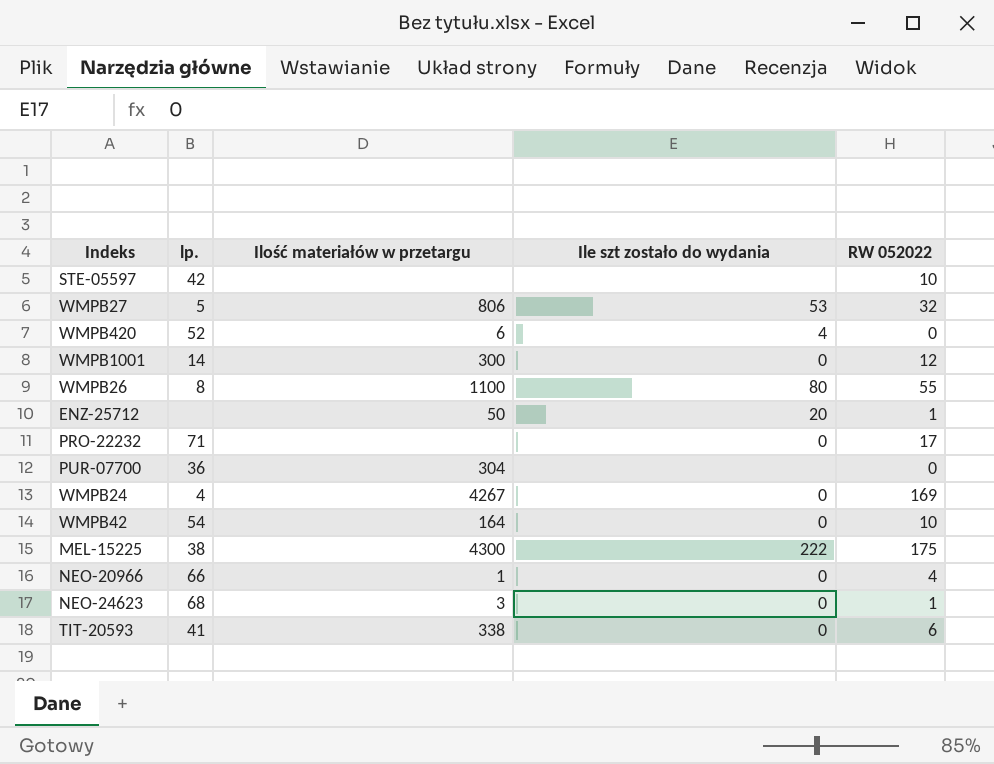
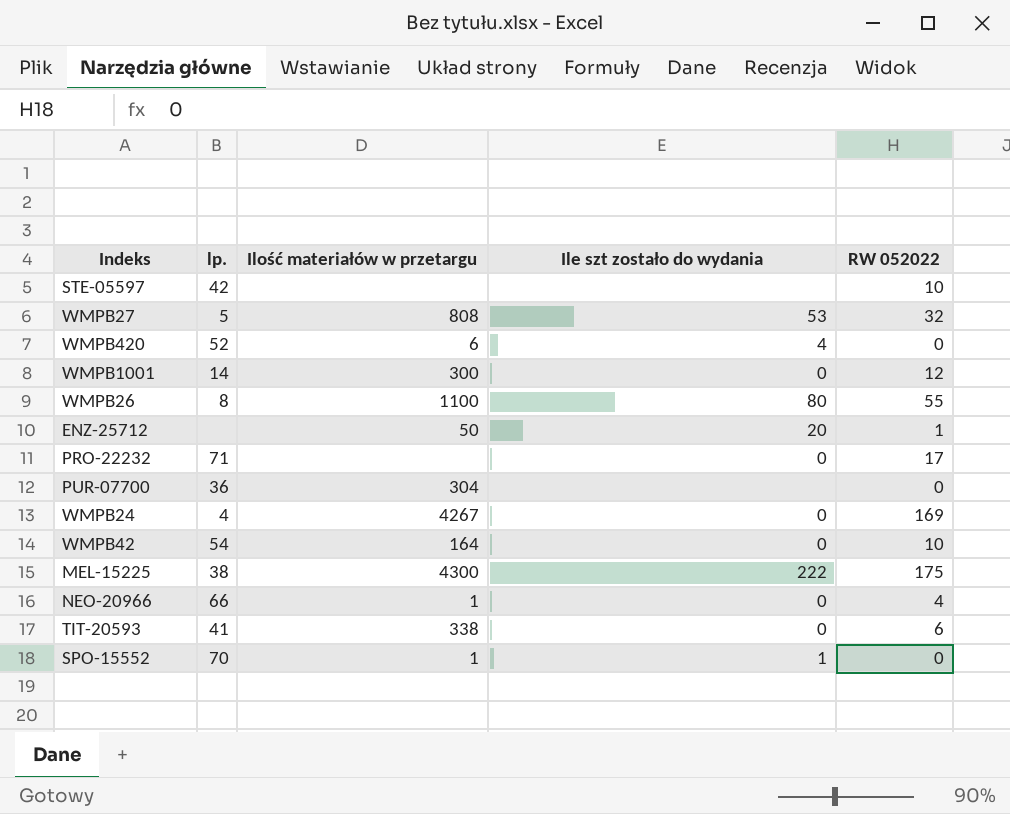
row NEO-24623: 68 | 3 | 0 | 1 -> none
WMPB27 | Ilość materiałów w przetargu: 806 -> 808
row SPO-15552: none -> 70 | 1 | 1 | 0

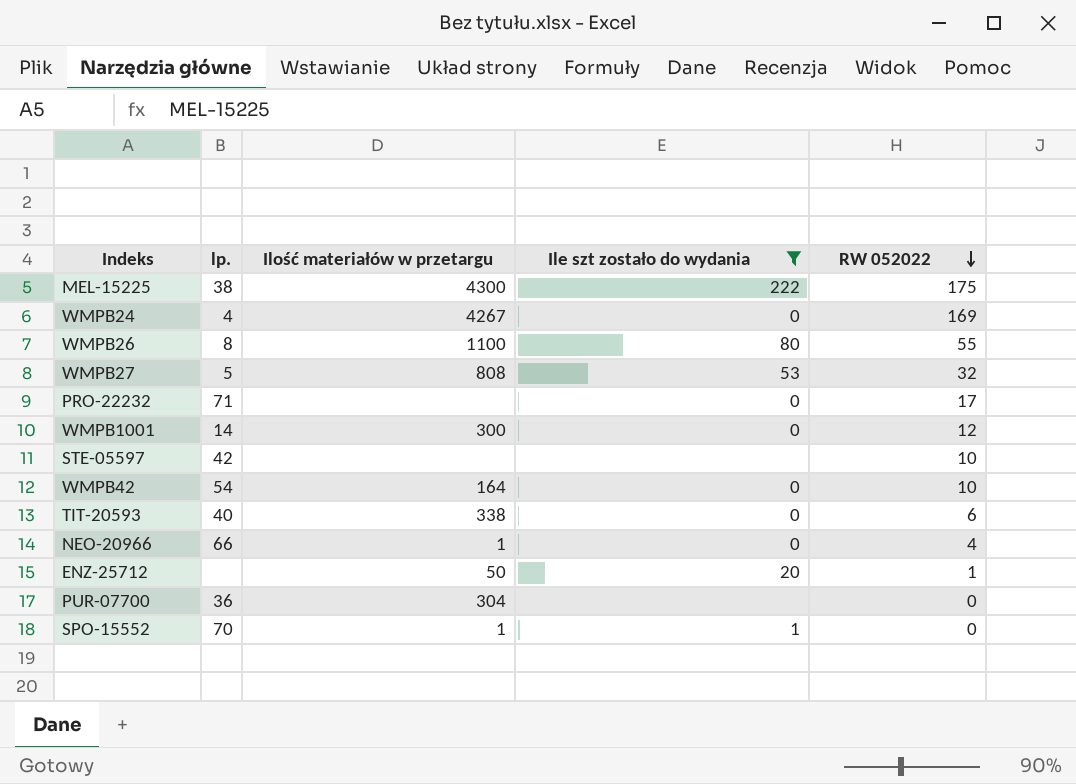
filter: none -> Ile szt zostało do wydania != 4
row order: none -> RW 052022 descending
TIT-20593 | lp.: 41 -> 40

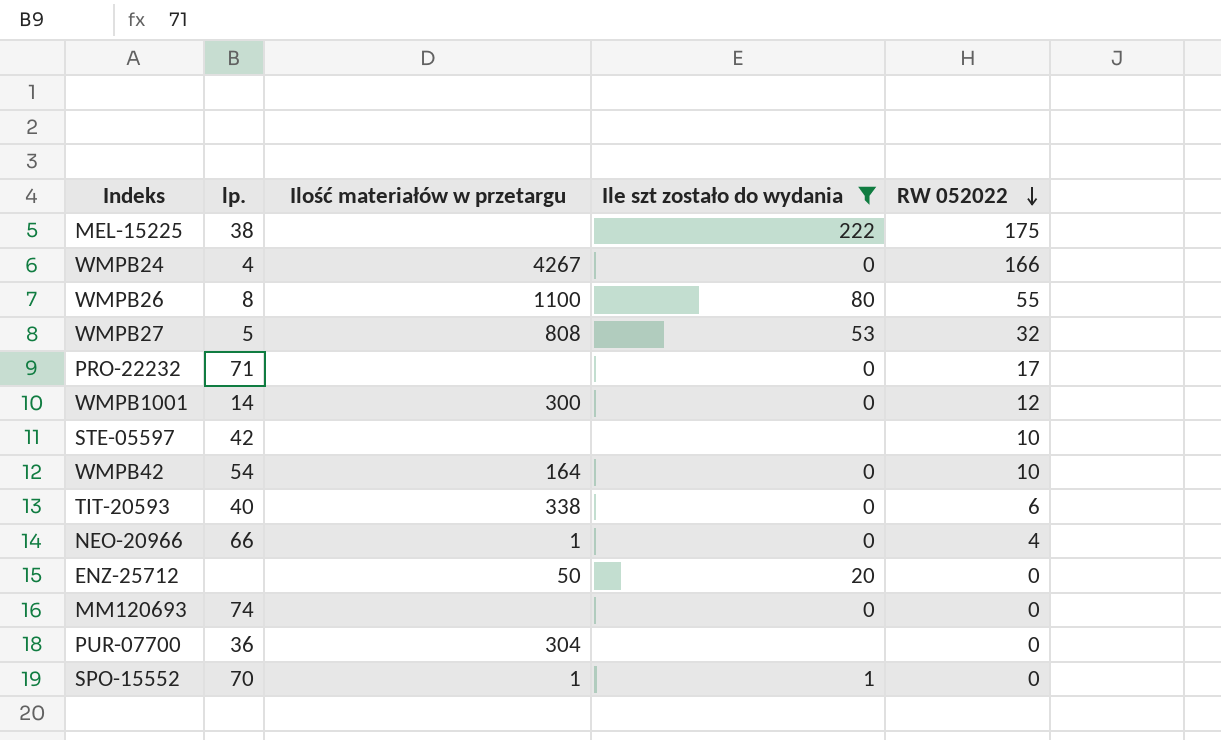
MEL-15225 | Ilość materiałów w przetargu: 4300 -> none
WMPB24 | RW 052022: 169 -> 166
ENZ-25712 | RW 052022: 1 -> 0
row MM120693: none -> 74 | none | 0 | 0

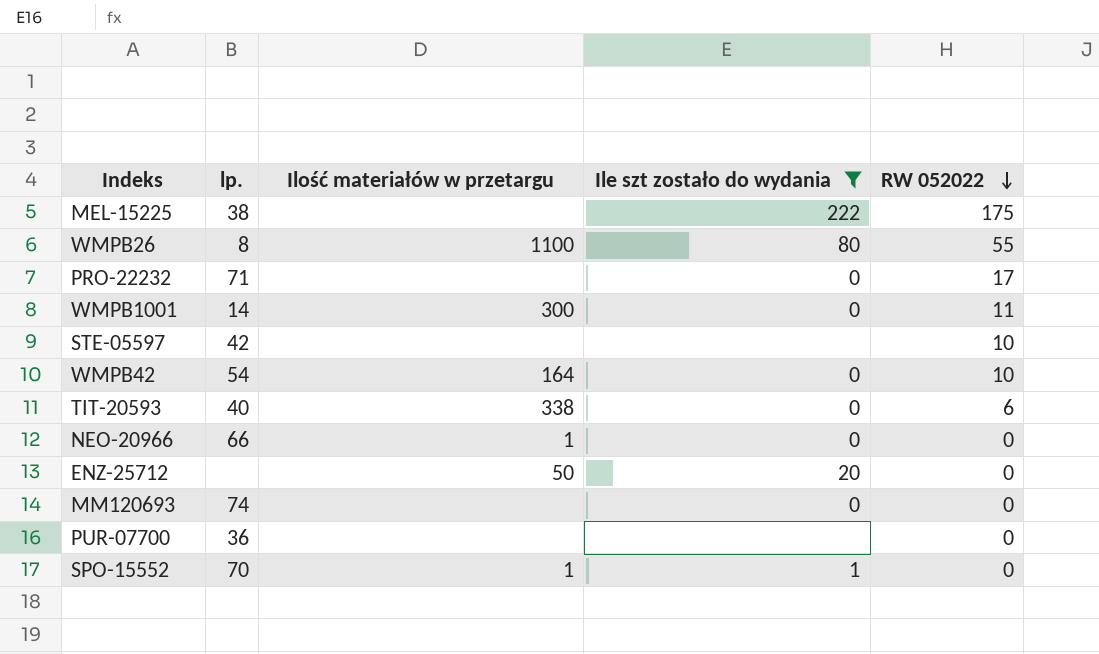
row WMPB24: 4 | 4267 | 0 | 166 -> none
row WMPB27: 5 | 808 | 53 | 32 -> none
WMPB1001 | RW 052022: 12 -> 11
NEO-20966 | RW 052022: 4 -> 0
PUR-07700 | Ilość materiałów w przetargu: 304 -> none

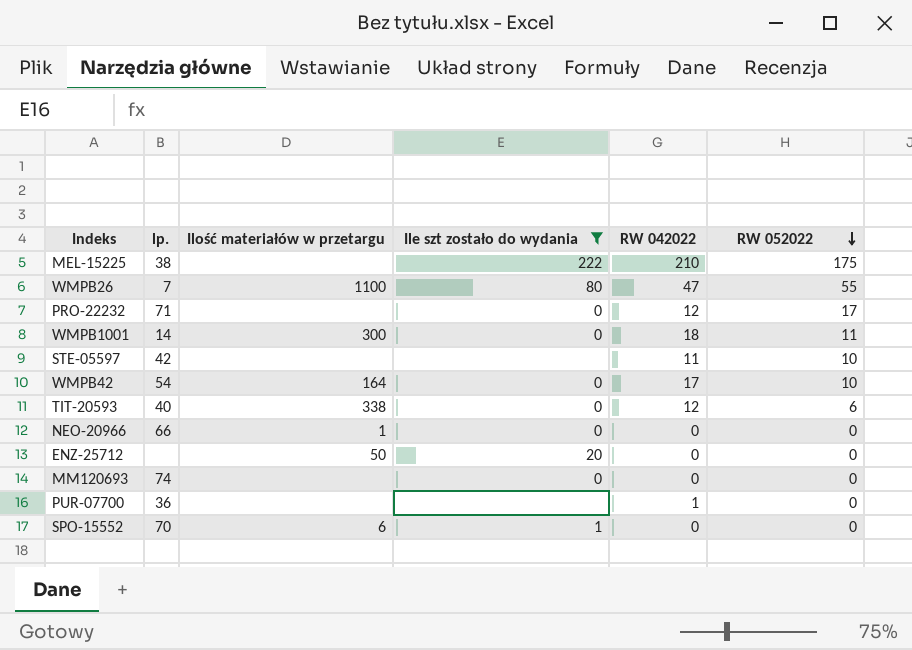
column RW 042022 | position: none -> 5
WMPB26 | lp.: 8 -> 7
SPO-15552 | Ilość materiałów w przetargu: 1 -> 6

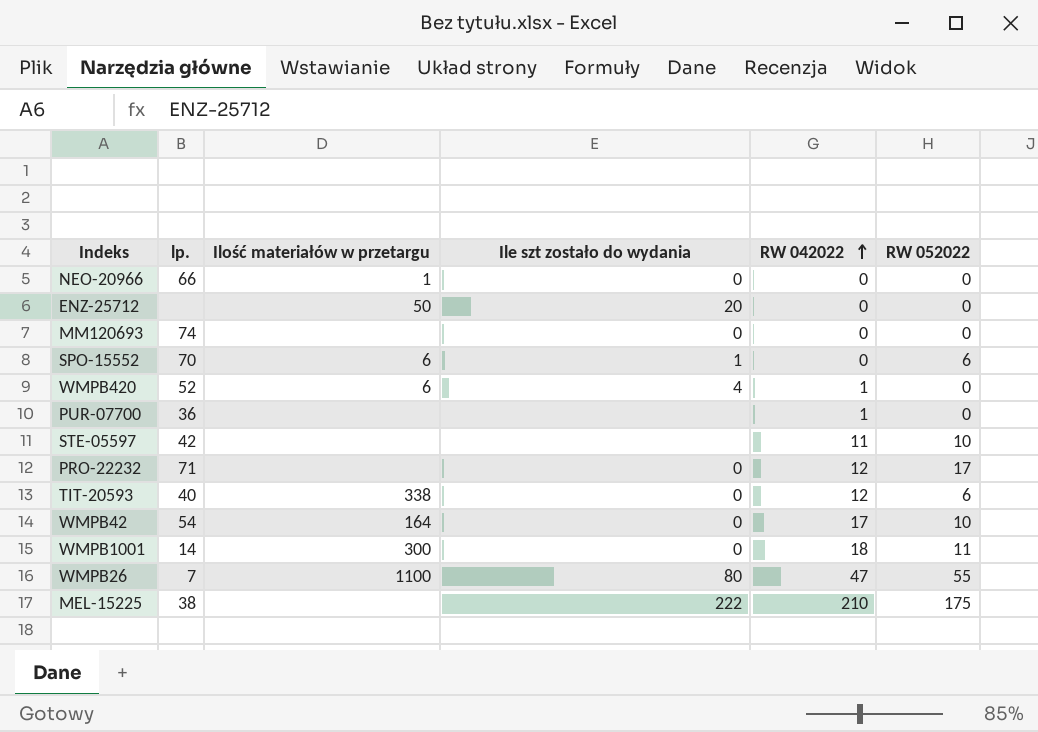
filter: Ile szt zostało do wydania != 4 -> none
row order: RW 052022 descending -> RW 042022 ascending
SPO-15552 | RW 052022: 0 -> 6

